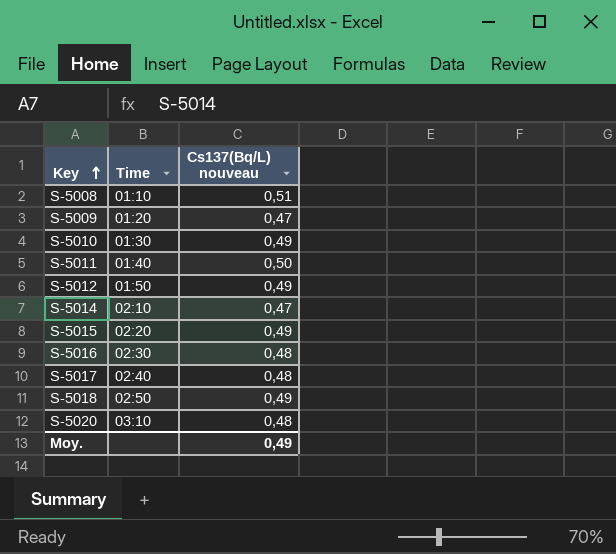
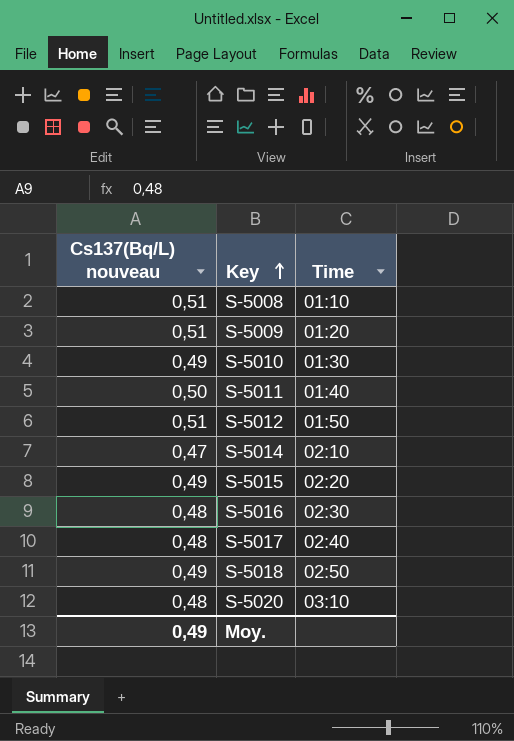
column Cs137(Bq/L) nouveau | position: 3 -> 1
S-5009 | Cs137(Bq/L) nouveau: 0,47 -> 0,51
S-5012 | Cs137(Bq/L) nouveau: 0,49 -> 0,51

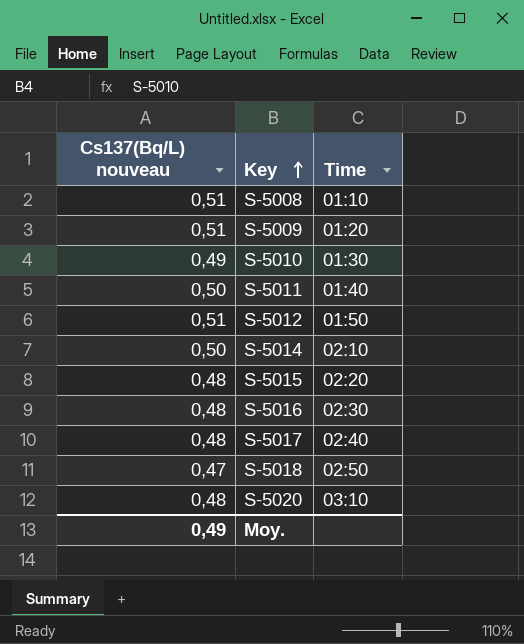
S-5014 | Cs137(Bq/L) nouveau: 0,47 -> 0,50
S-5015 | Cs137(Bq/L) nouveau: 0,49 -> 0,48
S-5018 | Cs137(Bq/L) nouveau: 0,49 -> 0,47

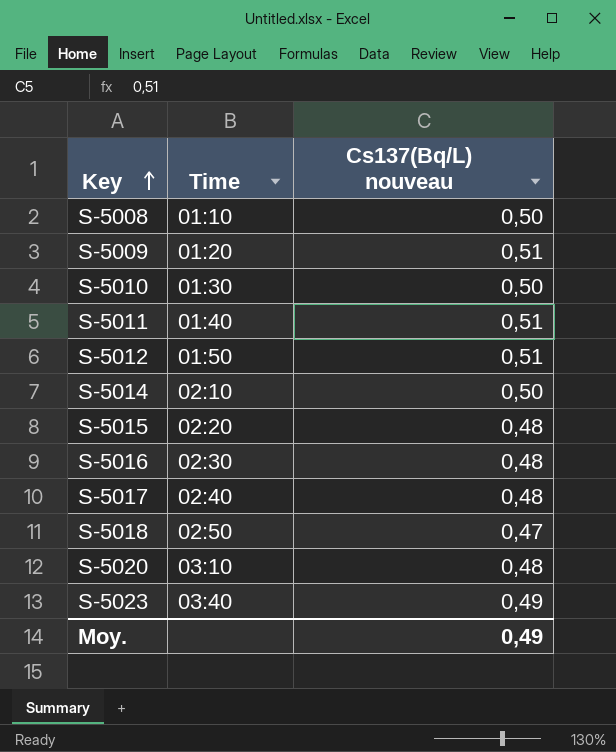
column Cs137(Bq/L) nouveau | position: 1 -> 3
S-5008 | Cs137(Bq/L) nouveau: 0,51 -> 0,50
S-5010 | Cs137(Bq/L) nouveau: 0,49 -> 0,50
S-5011 | Cs137(Bq/L) nouveau: 0,50 -> 0,51
row S-5023: none -> 03:40 | 0,49

